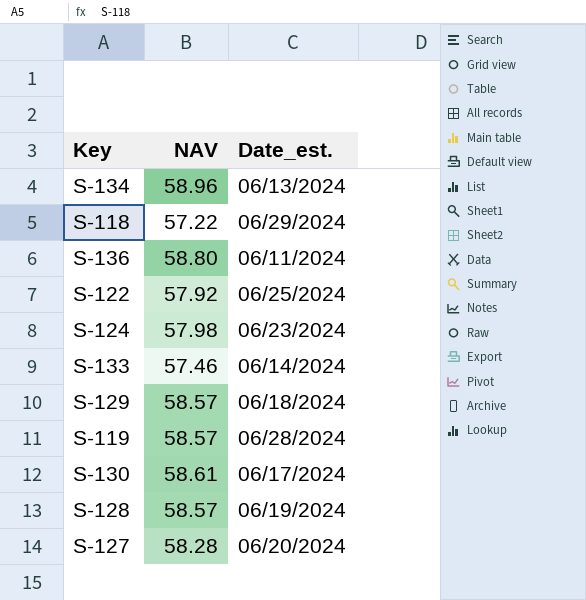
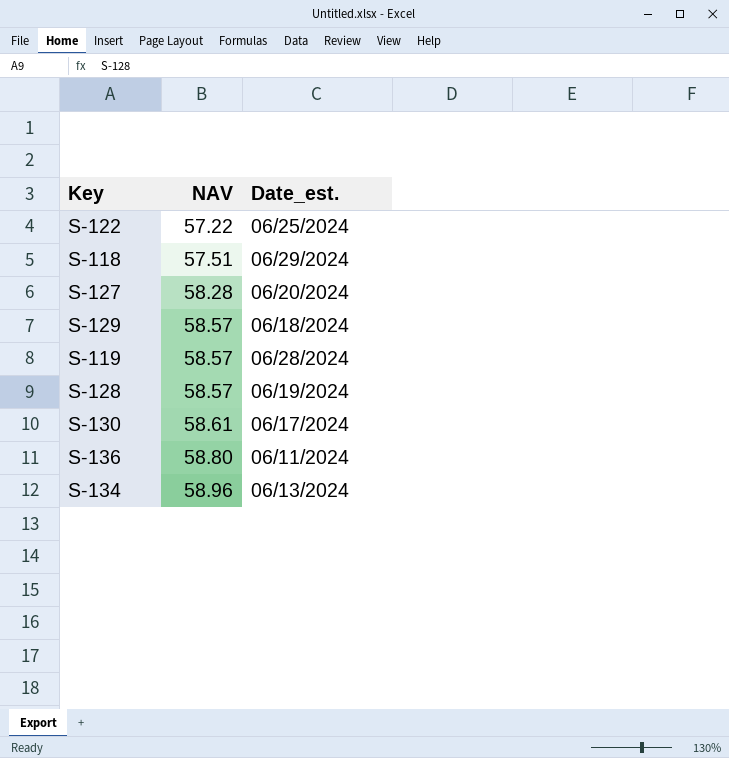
row order: none -> NAV ascending
row S-124: 57.98 | 06/23/2024 -> none
row S-133: 57.46 | 06/14/2024 -> none
S-122 | NAV: 57.92 -> 57.22
S-118 | NAV: 57.22 -> 57.51

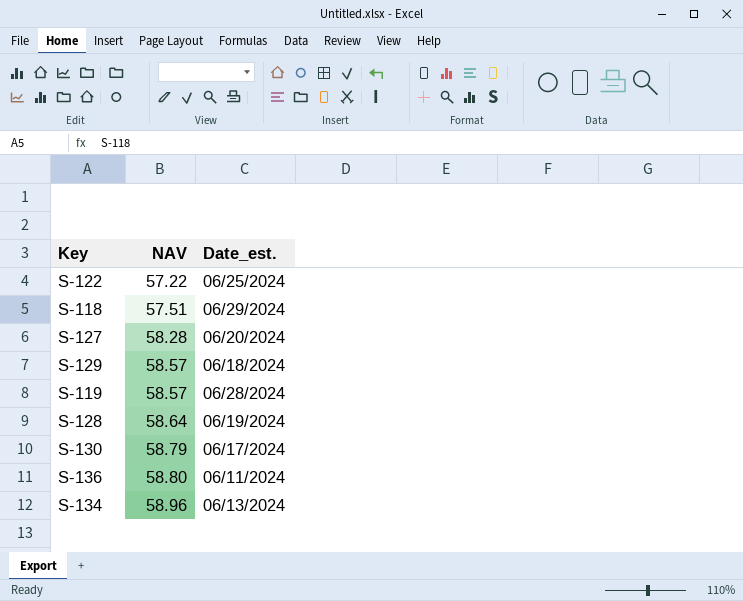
S-128 | NAV: 58.57 -> 58.64
S-130 | NAV: 58.61 -> 58.79

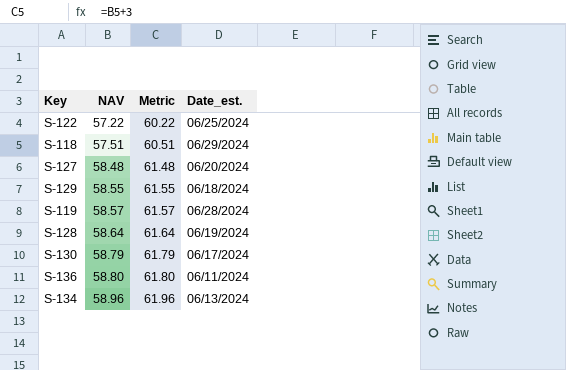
column Metric | formula: none -> [NAV] + 3
S-127 | NAV: 58.28 -> 58.48
S-129 | NAV: 58.57 -> 58.55

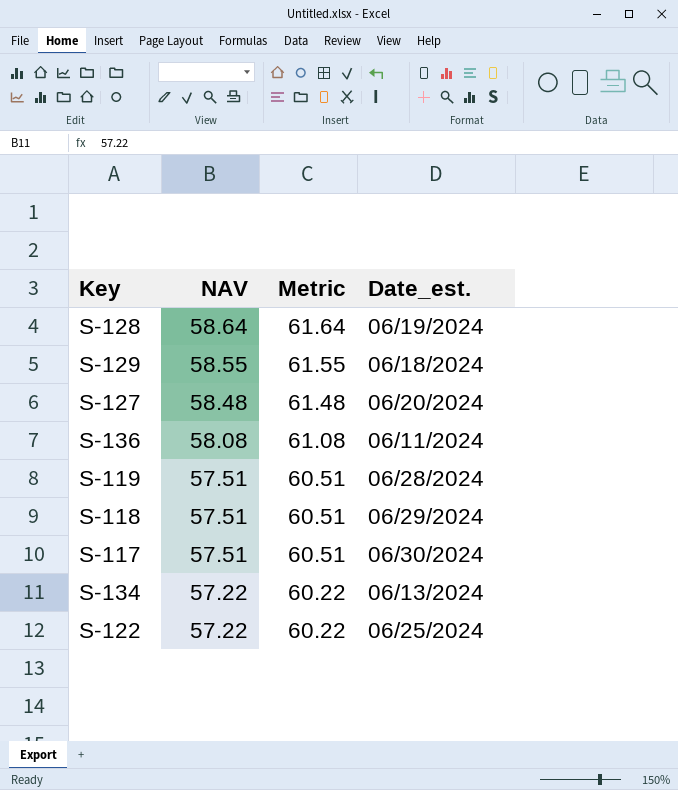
row order: NAV ascending -> NAV descending
row S-130: 58.79 | 61.79 | 06/17/2024 -> none
S-136 | NAV: 58.80 -> 58.08
S-136 | Metric: 61.80 -> 61.08
S-119 | NAV: 58.57 -> 57.51
S-119 | Metric: 61.57 -> 60.51
row S-117: none -> 57.51 | 60.51 | 06/30/2024
S-134 | NAV: 58.96 -> 57.22
S-134 | Metric: 61.96 -> 60.22

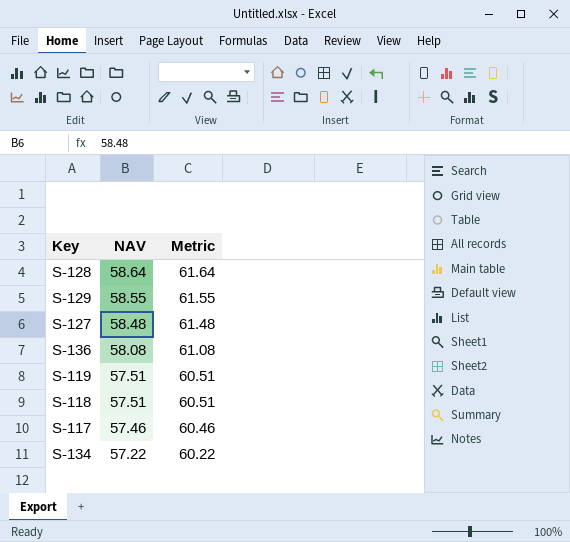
column Date_est. | position: 4 -> none
row S-122: 57.22 | 60.22 | 06/25/2024 -> none
S-117 | NAV: 57.51 -> 57.46
S-117 | Metric: 60.51 -> 60.46

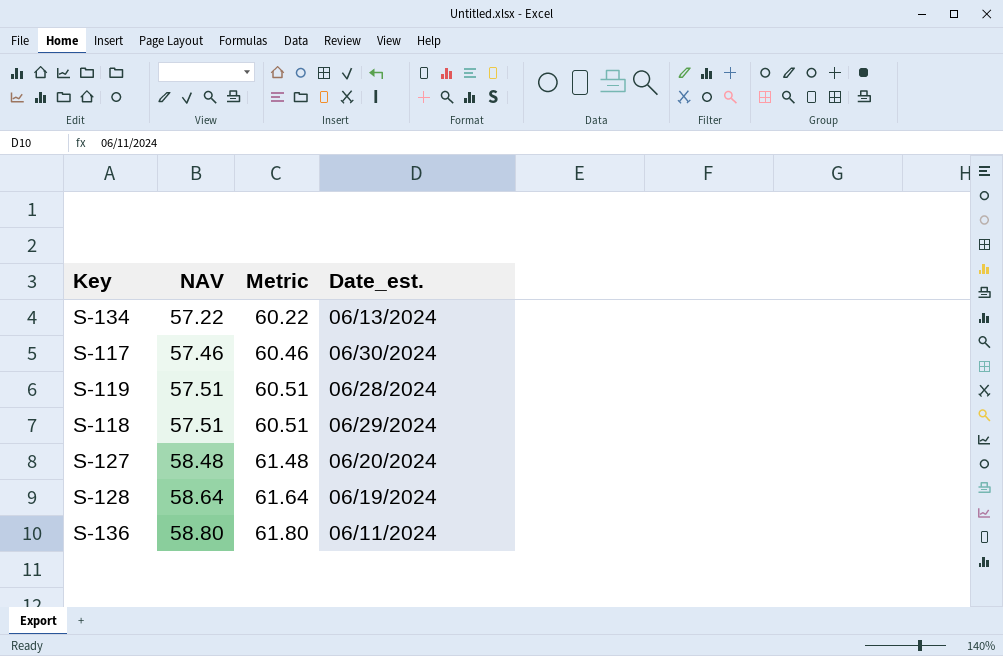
row order: NAV descending -> NAV ascending
column Date_est. | position: none -> 4
row S-129: 58.55 | 61.55 -> none
S-136 | NAV: 58.08 -> 58.80
S-136 | Metric: 61.08 -> 61.80

